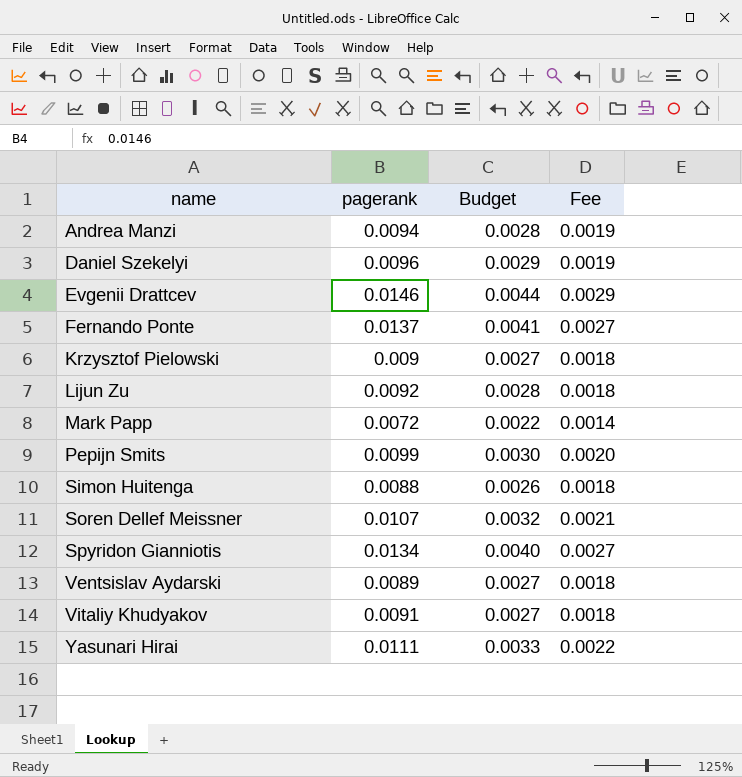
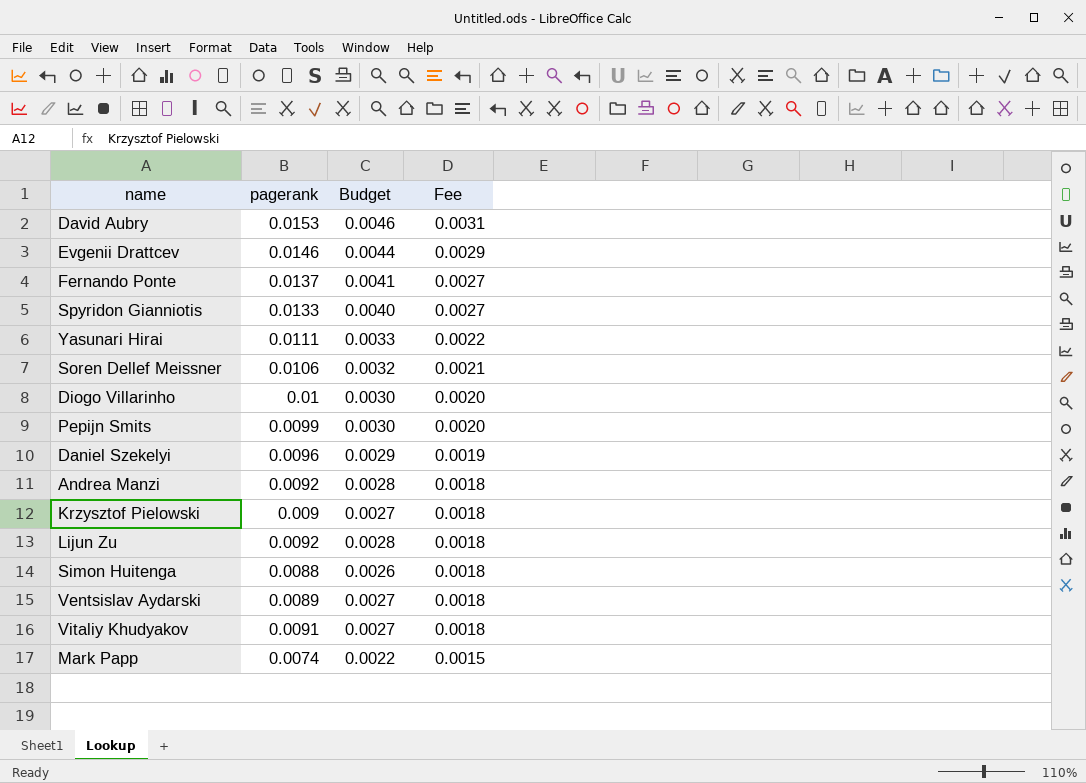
row order: name ascending -> Fee descending
row David Aubry: none -> 0.0153 | 0.0046 | 0.0031
Spyridon Gianniotis | pagerank: 0.0134 -> 0.0133
Soren Dellef Meissner | pagerank: 0.0107 -> 0.0106
row Diogo Villarinho: none -> 0.01 | 0.0030 | 0.0020
Andrea Manzi | pagerank: 0.0094 -> 0.0092
Andrea Manzi | Fee: 0.0019 -> 0.0018
Mark Papp | pagerank: 0.0072 -> 0.0074
Mark Papp | Fee: 0.0014 -> 0.0015

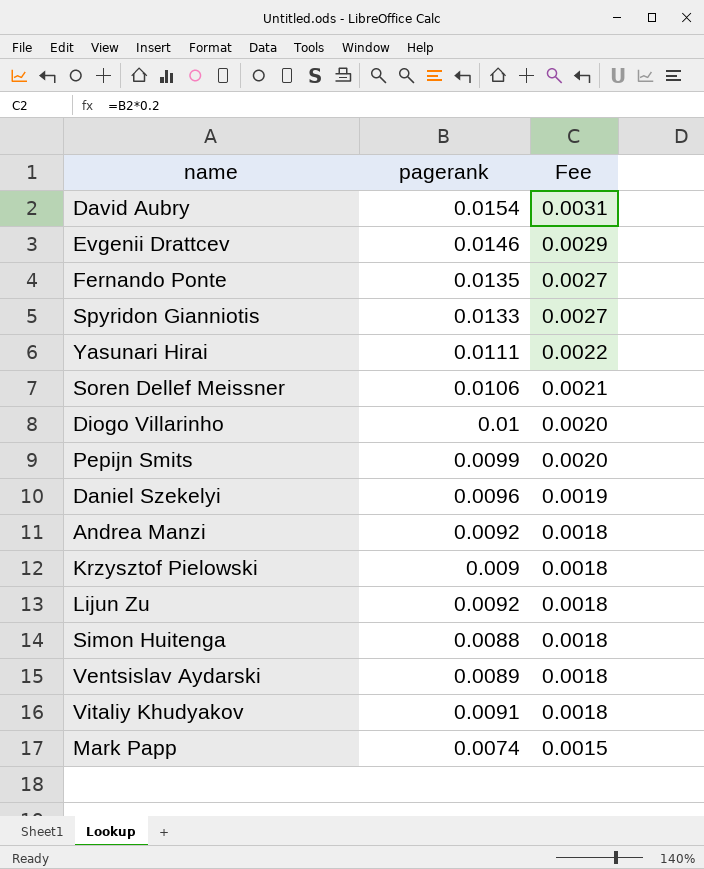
column Budget | formula: [pagerank] * 0.3 -> none
David Aubry | pagerank: 0.0153 -> 0.0154
Fernando Ponte | pagerank: 0.0137 -> 0.0135

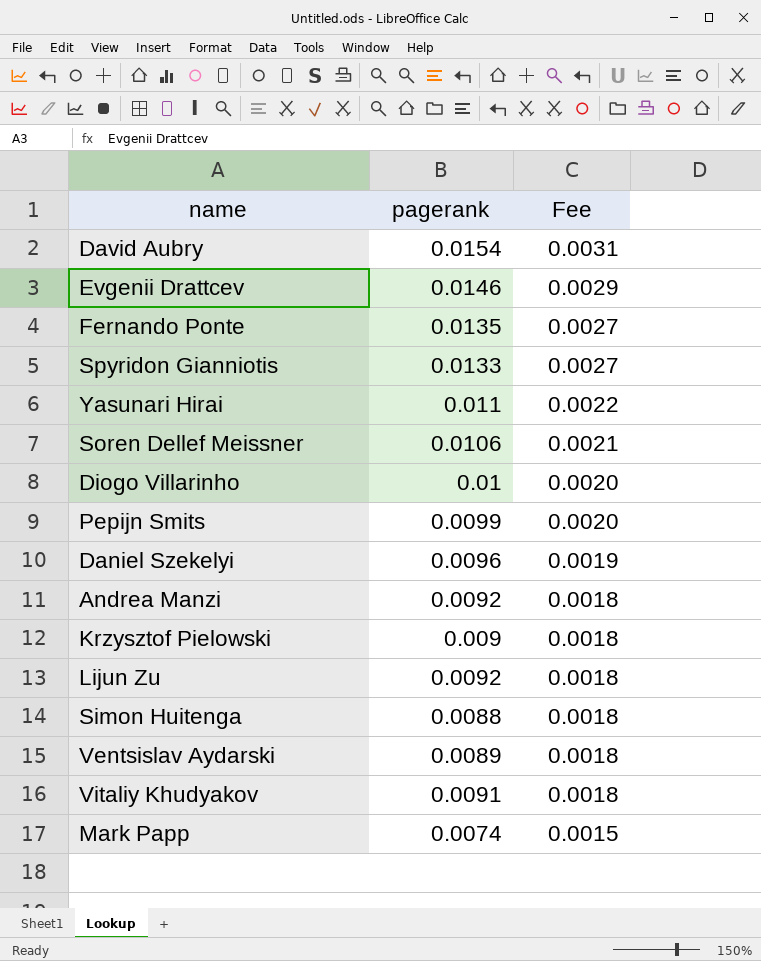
Yasunari Hirai | pagerank: 0.0111 -> 0.011

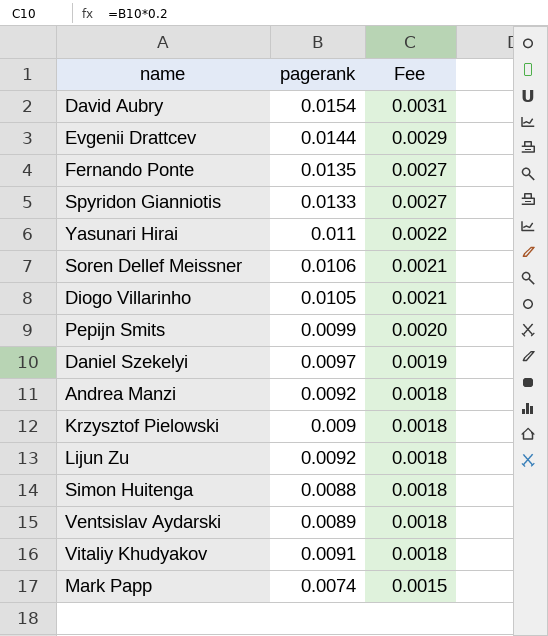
Evgenii Drattcev | pagerank: 0.0146 -> 0.0144
Diogo Villarinho | pagerank: 0.01 -> 0.0105
Diogo Villarinho | Fee: 0.0020 -> 0.0021
Daniel Szekelyi | pagerank: 0.0096 -> 0.0097

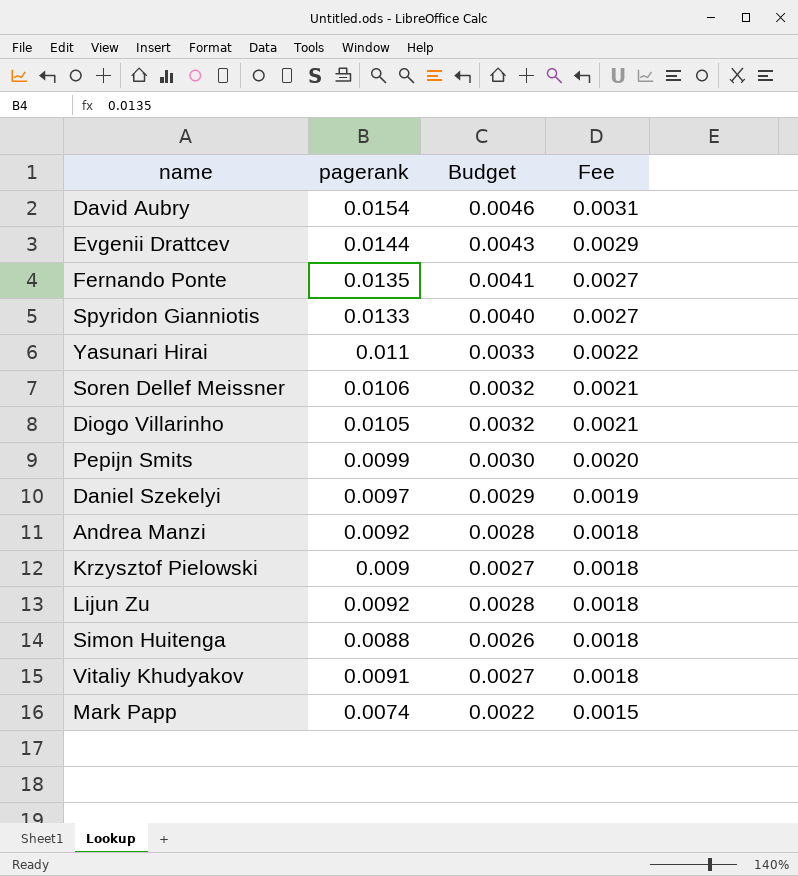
column Budget | formula: none -> [pagerank] * 0.3
row Ventsislav Aydarski: 0.0089 | 0.0018 -> none

